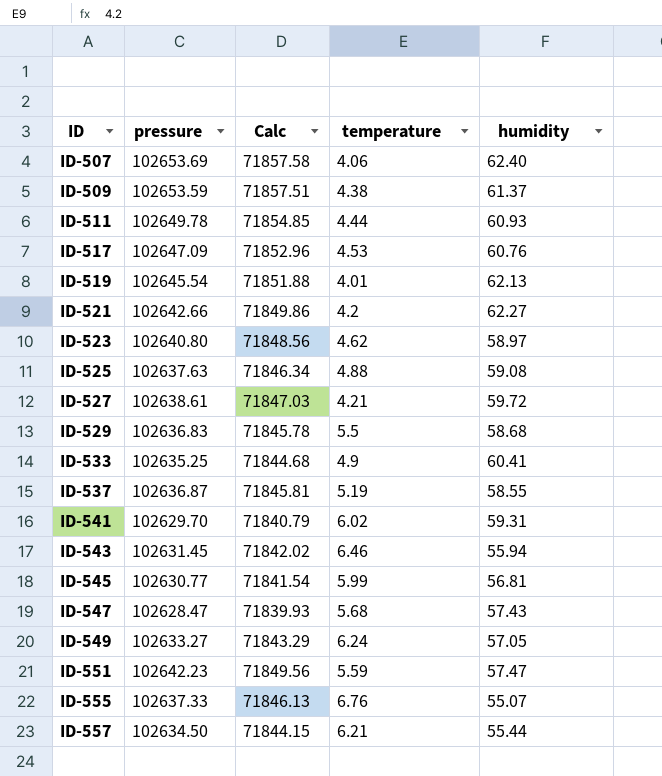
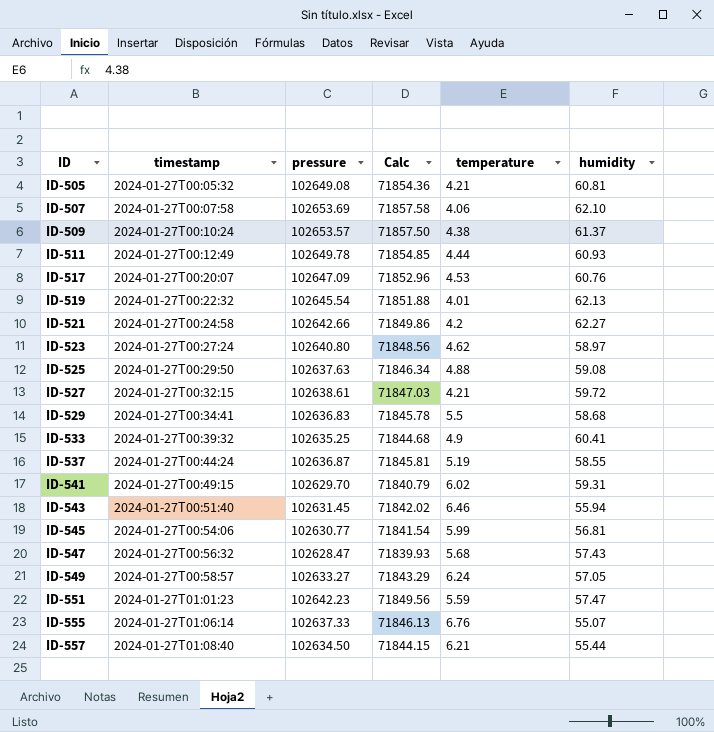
column timestamp | position: none -> 2
row ID-505: none -> 2024-01-27T00:05:32 | 102649.08 | 71854.36 | 4.21 | 60.81
ID-507 | humidity: 62.40 -> 62.10
ID-509 | pressure: 102653.59 -> 102653.57
ID-509 | Calc: 71857.51 -> 71857.50

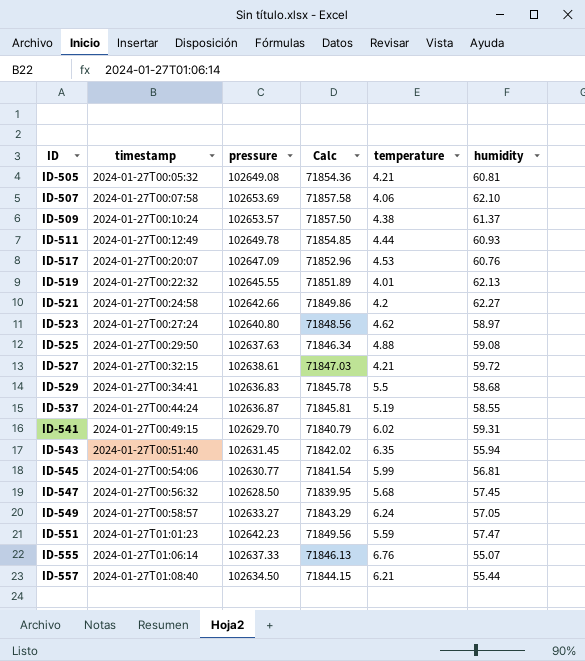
row ID-533: 2024-01-27T00:39:32 | 102635.25 | 71844.68 | 4.9 | 60.41 -> none
ID-519 | pressure: 102645.54 -> 102645.55
ID-519 | Calc: 71851.88 -> 71851.89
ID-543 | temperature: 6.46 -> 6.35
ID-547 | pressure: 102628.47 -> 102628.50
ID-547 | Calc: 71839.93 -> 71839.95
ID-547 | humidity: 57.43 -> 57.45

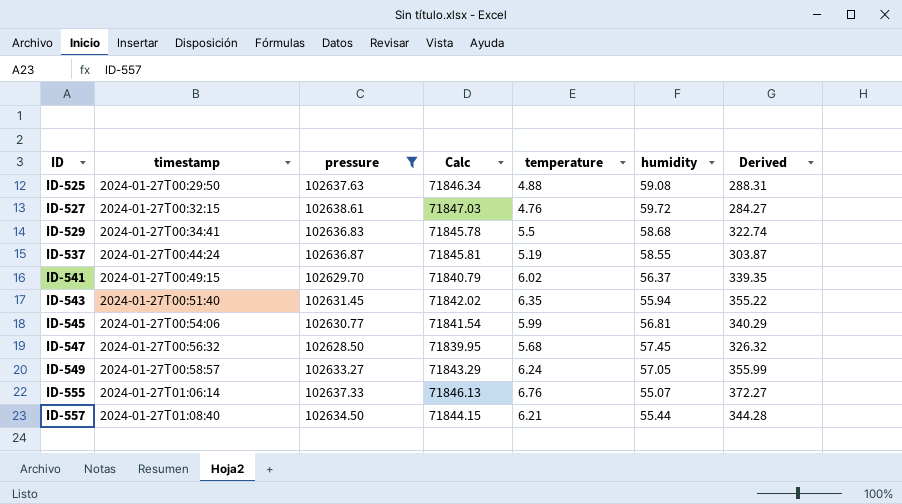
filter: none -> pressure <= 102638.61
column Derived | formula: none -> [temperature] * [humidity]
ID-527 | temperature: 4.21 -> 4.76
ID-541 | humidity: 59.31 -> 56.37

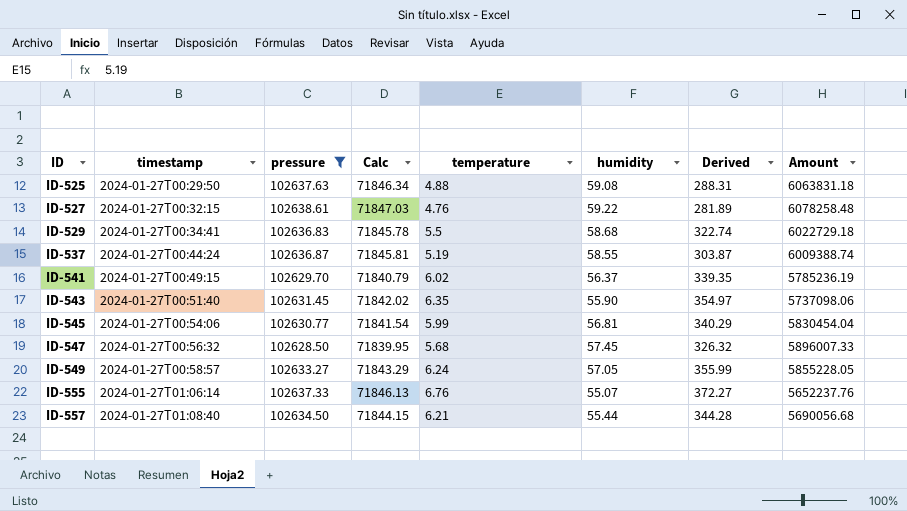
column Amount | formula: none -> [pressure] * [humidity]
ID-527 | humidity: 59.72 -> 59.22
ID-527 | Derived: 284.27 -> 281.89
ID-543 | humidity: 55.94 -> 55.90
ID-543 | Derived: 355.22 -> 354.97

